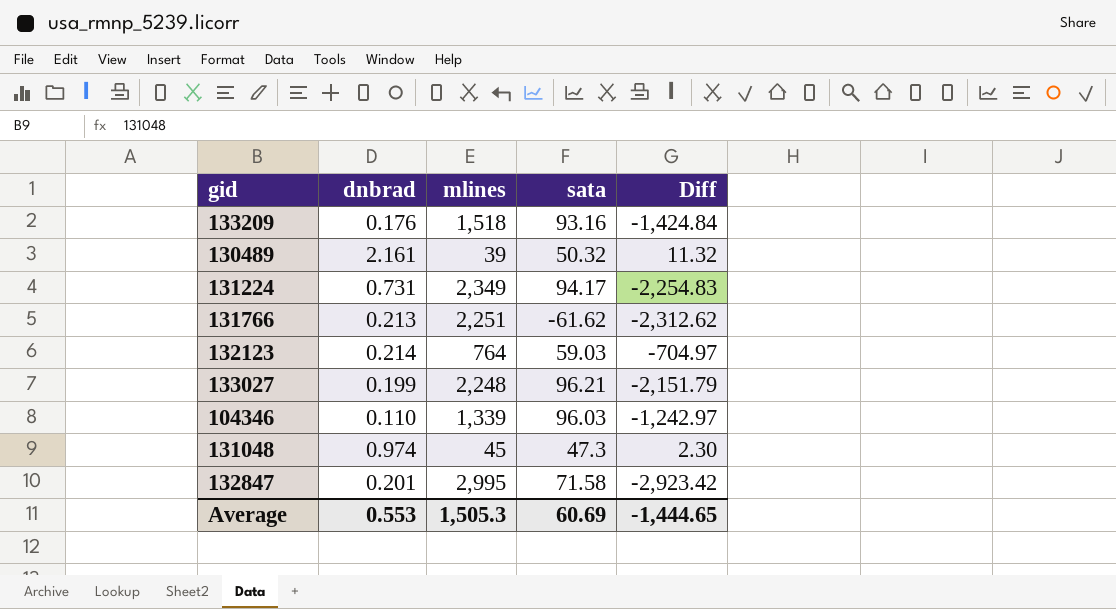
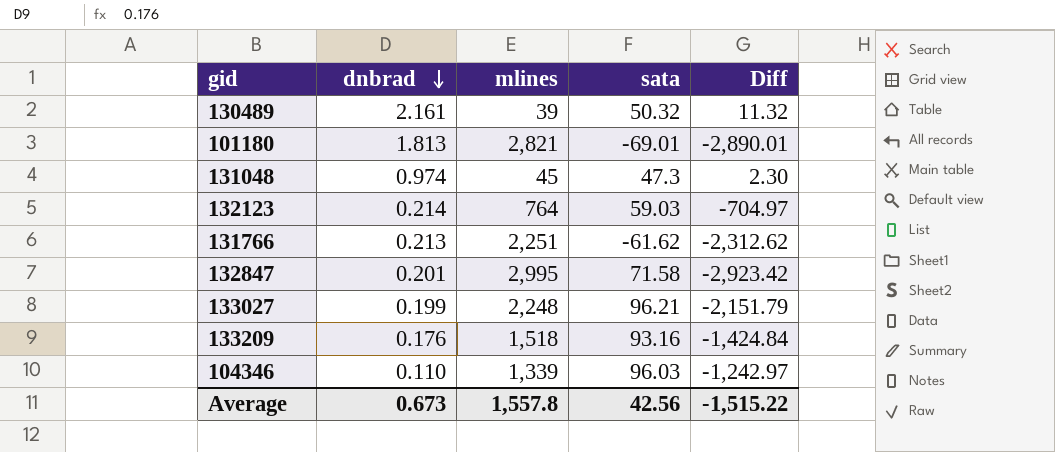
row order: none -> dnbrad descending
row 131224: 0.731 | 2,349 | 94.17 | -2,254.83 -> none
row 101180: none -> 1.813 | 2,821 | -69.01 | -2,890.01
Average | dnbrad: 0.553 -> 0.673
Average | mlines: 1,505.3 -> 1,557.8
Average | sata: 60.69 -> 42.56
Average | Diff: -1,444.65 -> -1,515.22

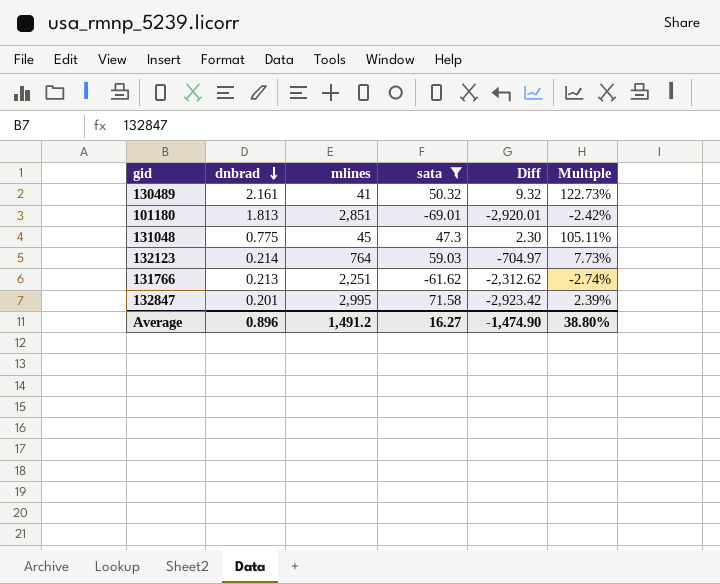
filter: none -> sata <= 71.58
column Multiple | formula: none -> [sata] / [mlines]
130489 | mlines: 39 -> 41
130489 | Diff: 11.32 -> 9.32
101180 | mlines: 2,821 -> 2,851
101180 | Diff: -2,890.01 -> -2,920.01
131048 | dnbrad: 0.974 -> 0.775
Average | dnbrad: 0.673 -> 0.896
Average | mlines: 1,557.8 -> 1,491.2
Average | sata: 42.56 -> 16.27
Average | Diff: -1,515.22 -> -1,474.90

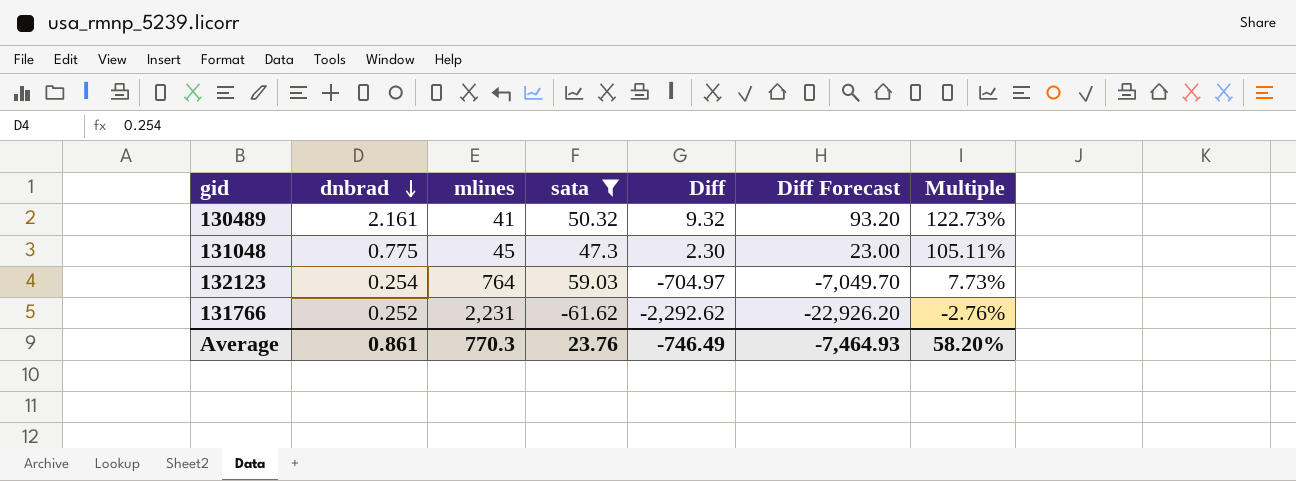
column Diff Forecast | formula: none -> [Diff] * 10
row 101180: 1.813 | 2,851 | -69.01 | -2,920.01 | -2.42% -> none
row 132847: 0.201 | 2,995 | 71.58 | -2,923.42 | 2.39% -> none
132123 | dnbrad: 0.214 -> 0.254
131766 | dnbrad: 0.213 -> 0.252
131766 | mlines: 2,251 -> 2,231
131766 | Diff: -2,312.62 -> -2,292.62
131766 | Multiple: -2.74% -> -2.76%
Average | dnbrad: 0.896 -> 0.861
Average | mlines: 1,491.2 -> 770.3
Average | sata: 16.27 -> 23.76
Average | Diff: -1,474.90 -> -746.49
Average | Multiple: 38.80% -> 58.20%

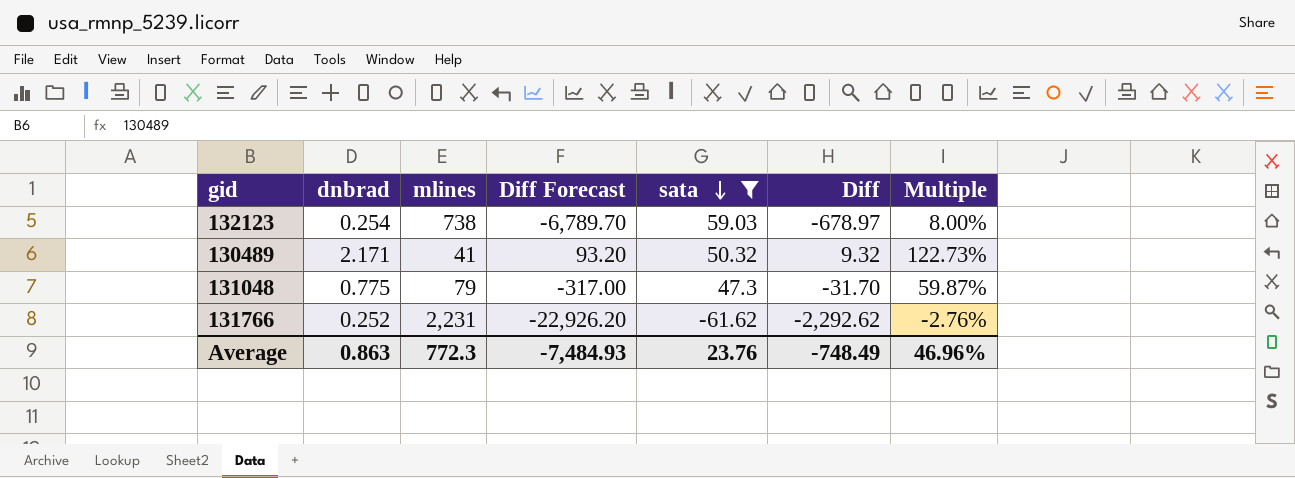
row order: dnbrad descending -> sata descending
column Diff Forecast | position: 6 -> 4
132123 | mlines: 764 -> 738
132123 | Diff Forecast: -7,049.70 -> -6,789.70
132123 | Diff: -704.97 -> -678.97
132123 | Multiple: 7.73% -> 8.00%
130489 | dnbrad: 2.161 -> 2.171
131048 | mlines: 45 -> 79
131048 | Diff Forecast: 23.00 -> -317.00
131048 | Diff: 2.30 -> -31.70
131048 | Multiple: 105.11% -> 59.87%
Average | dnbrad: 0.861 -> 0.863
Average | mlines: 770.3 -> 772.3
Average | Diff Forecast: -7,464.93 -> -7,484.93
Average | Diff: -746.49 -> -748.49
Average | Multiple: 58.20% -> 46.96%

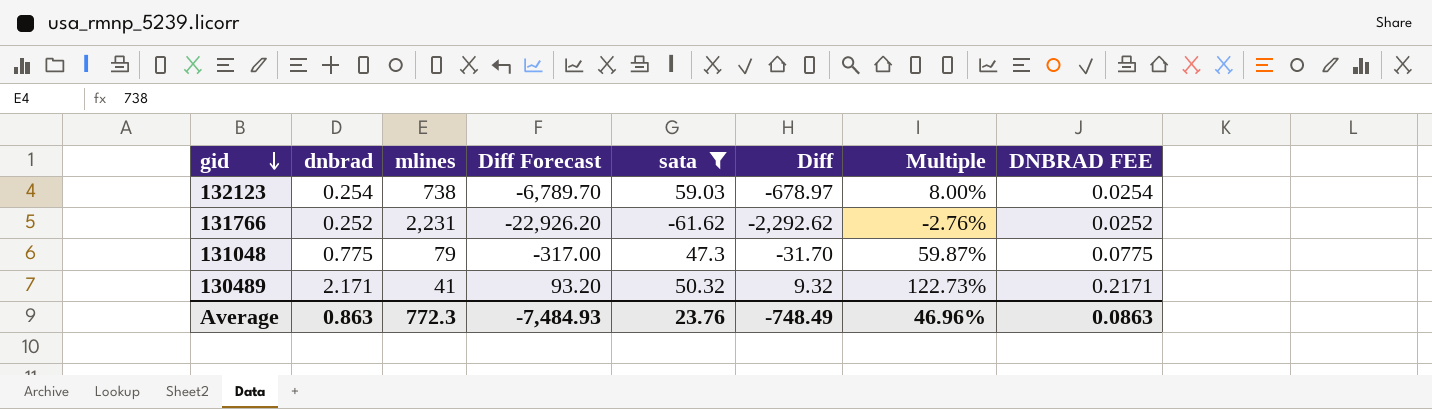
row order: sata descending -> gid descending
column DNBRAD FEE | formula: none -> [dnbrad] * 0.1

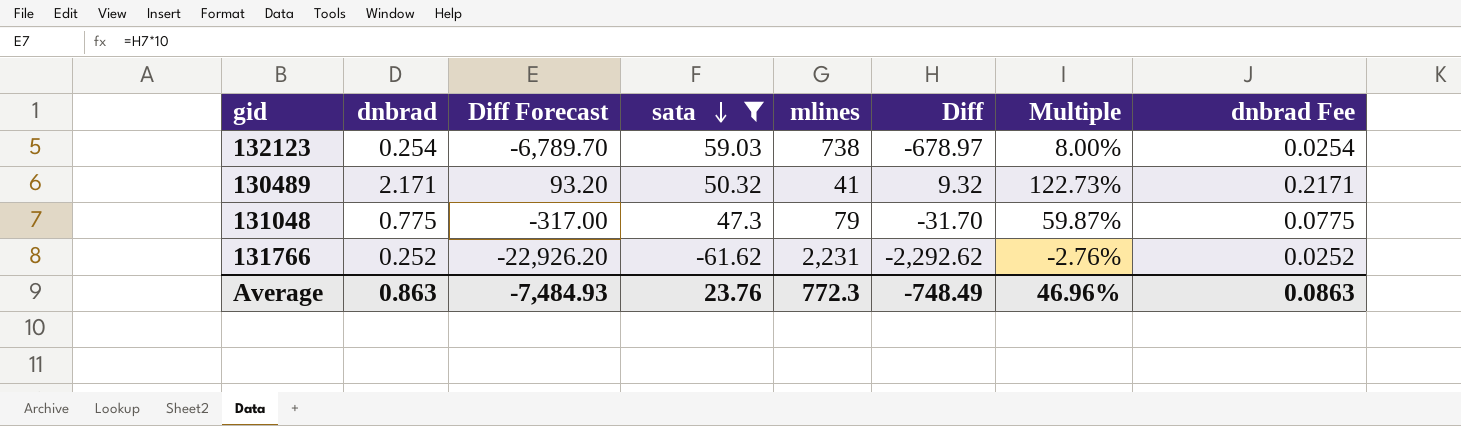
row order: gid descending -> sata descending
column mlines | position: 3 -> 5
column name: DNBRAD FEE -> dnbrad Fee

